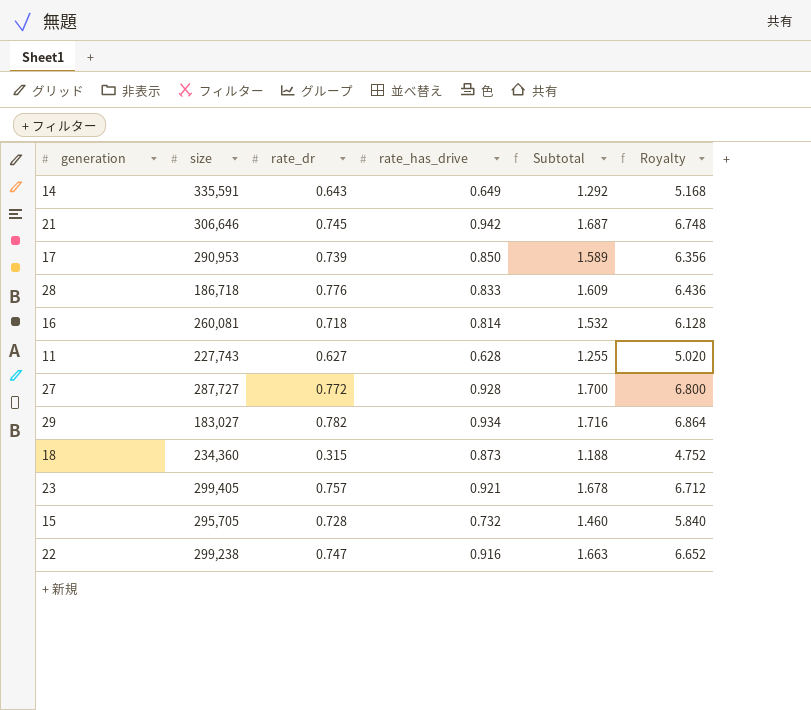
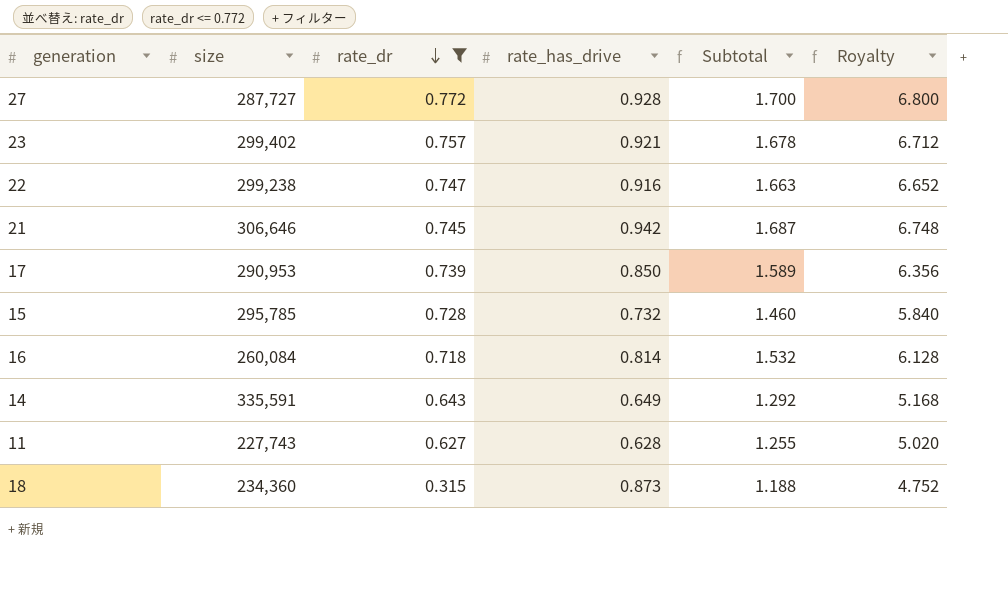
filter: none -> rate_dr <= 0.772
row order: none -> rate_dr descending
23 | size: 299,405 -> 299,402
15 | size: 295,705 -> 295,785
16 | size: 260,081 -> 260,084

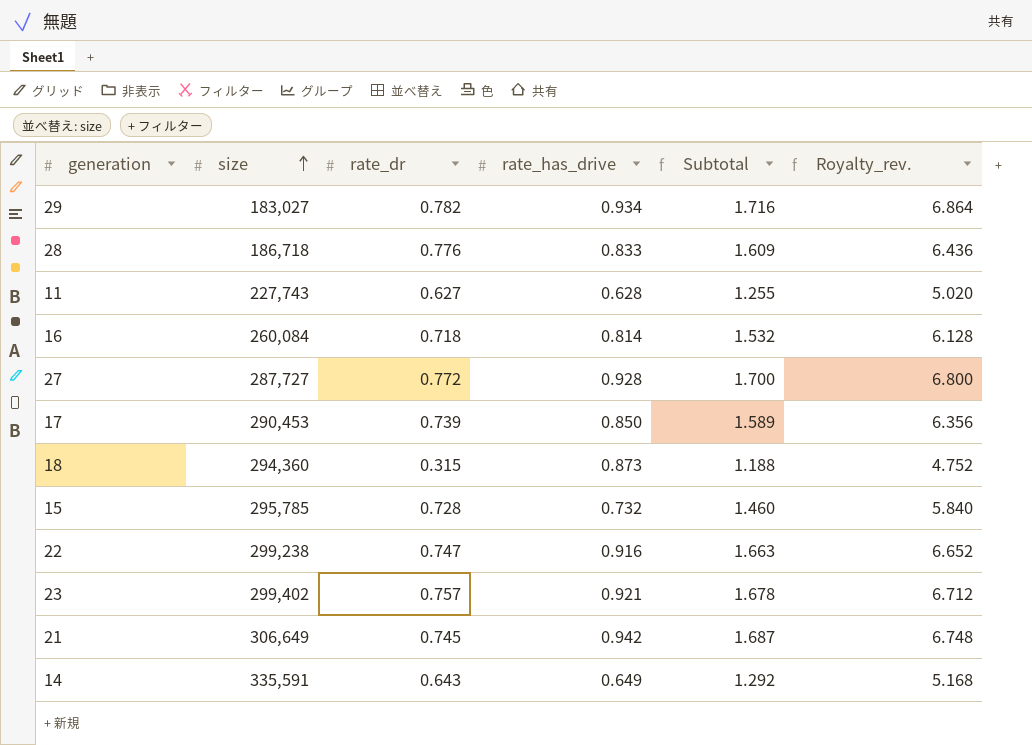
filter: rate_dr <= 0.772 -> none
row order: rate_dr descending -> size ascending
column name: Royalty -> Royalty_rev.
17 | size: 290,953 -> 290,453
18 | size: 234,360 -> 294,360
21 | size: 306,646 -> 306,649

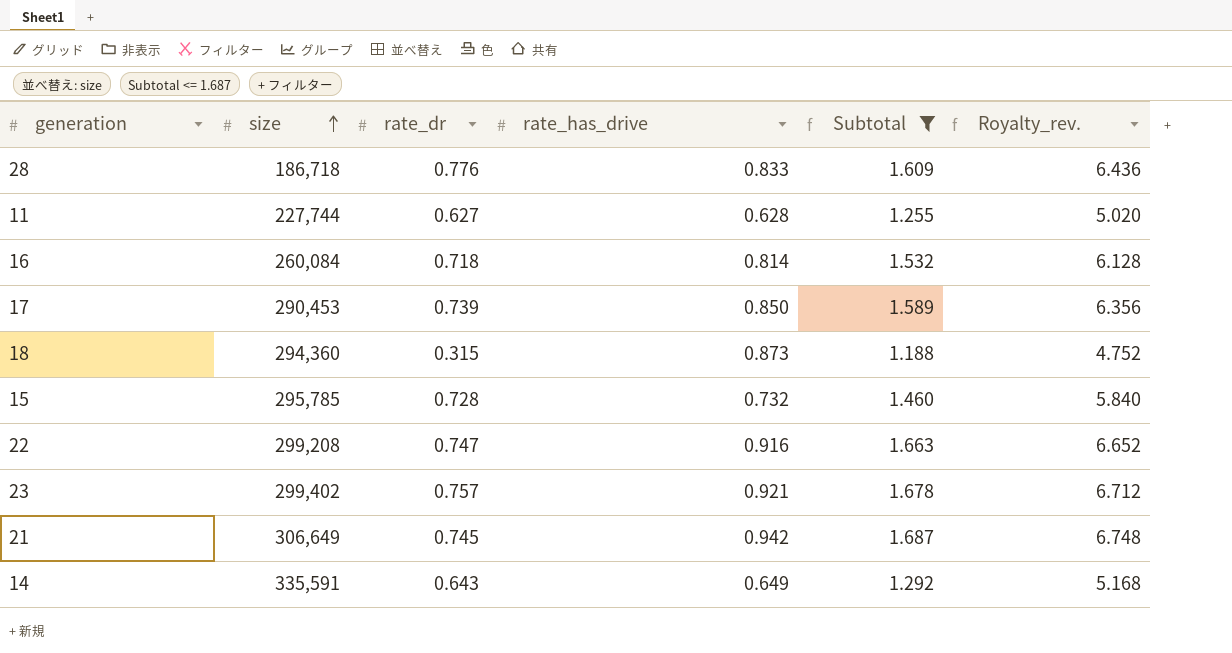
filter: none -> Subtotal <= 1.687
11 | size: 227,743 -> 227,744
22 | size: 299,238 -> 299,208

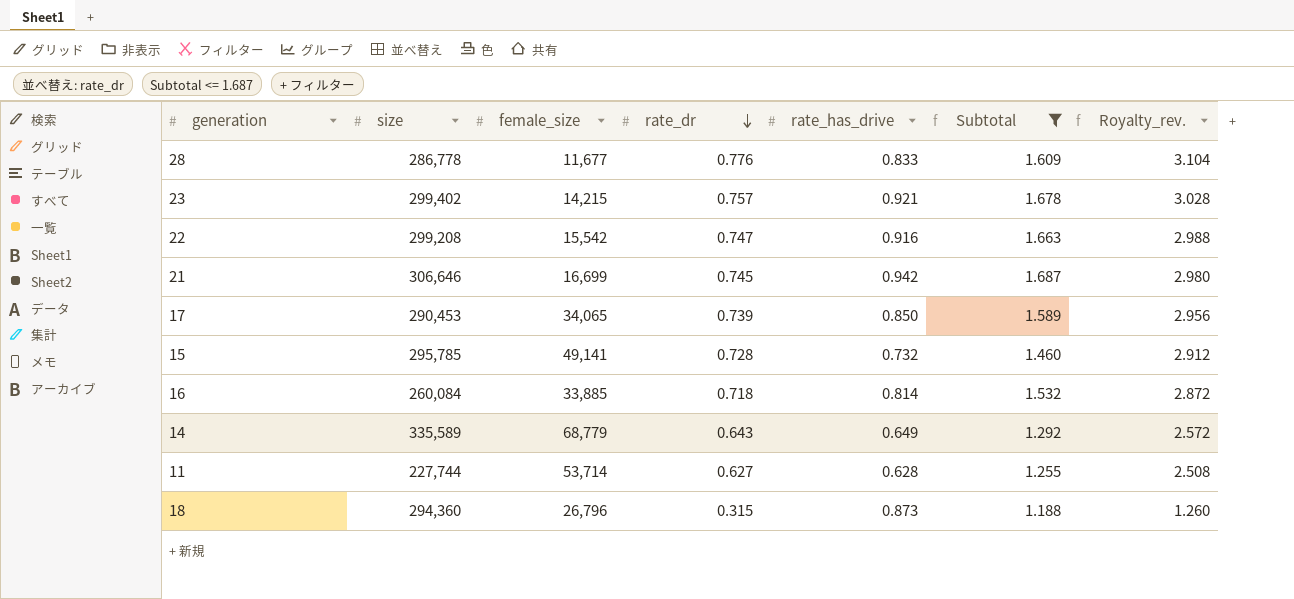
row order: size ascending -> rate_dr descending
column female_size | position: none -> 3
column Royalty_rev. | formula: [Subtotal] * 4 -> [rate_dr] * 4
28 | size: 186,718 -> 286,778
21 | size: 306,649 -> 306,646
14 | size: 335,591 -> 335,589

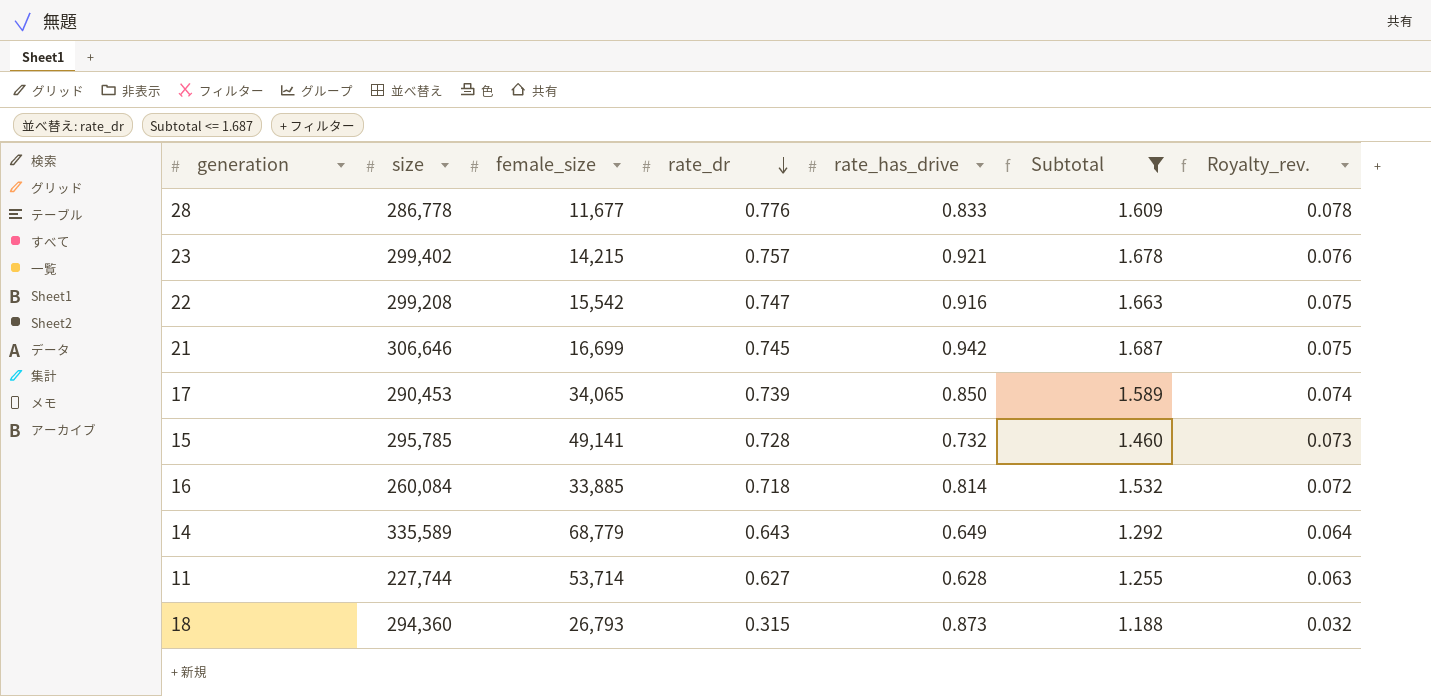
column Royalty_rev. | formula: [rate_dr] * 4 -> [rate_dr] * 0.1
18 | female_size: 26,796 -> 26,793

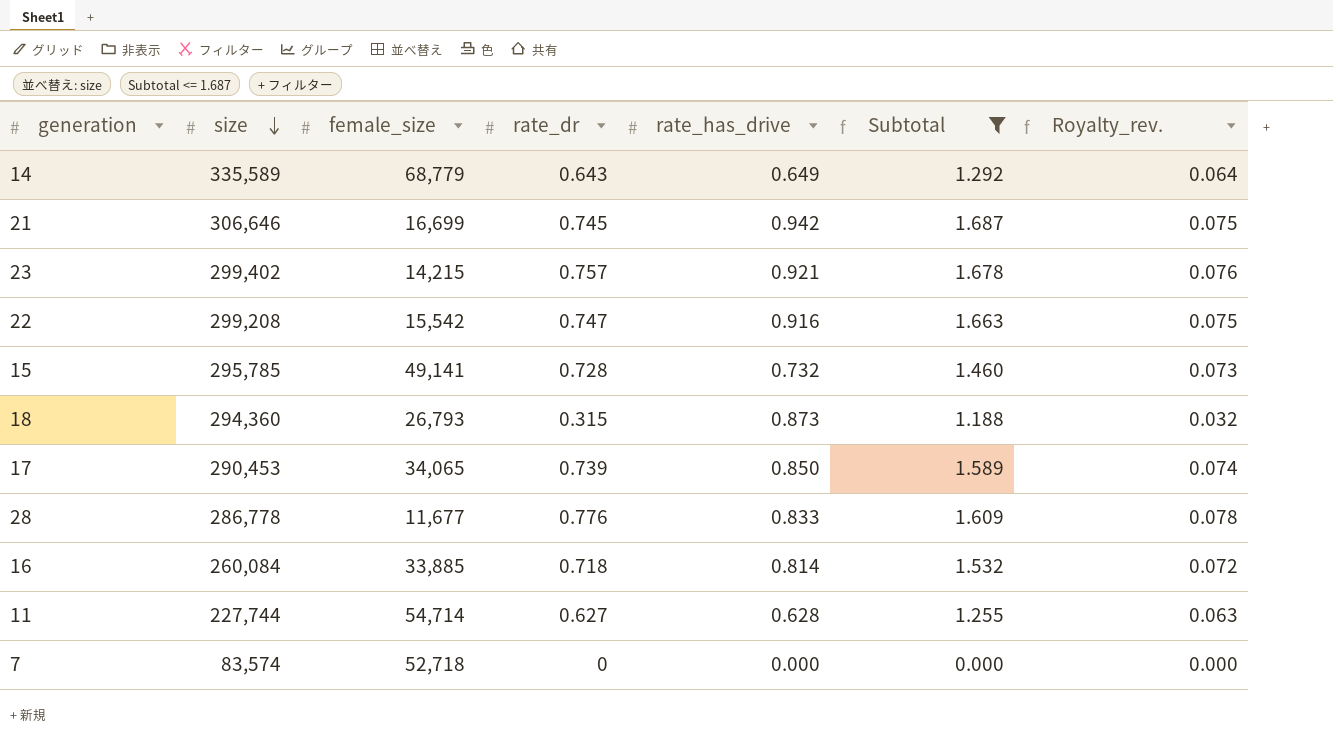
row order: rate_dr descending -> size descending
11 | female_size: 53,714 -> 54,714
row 7: none -> 83,574 | 52,718 | 0 | 0.000 | 0.000 | 0.000

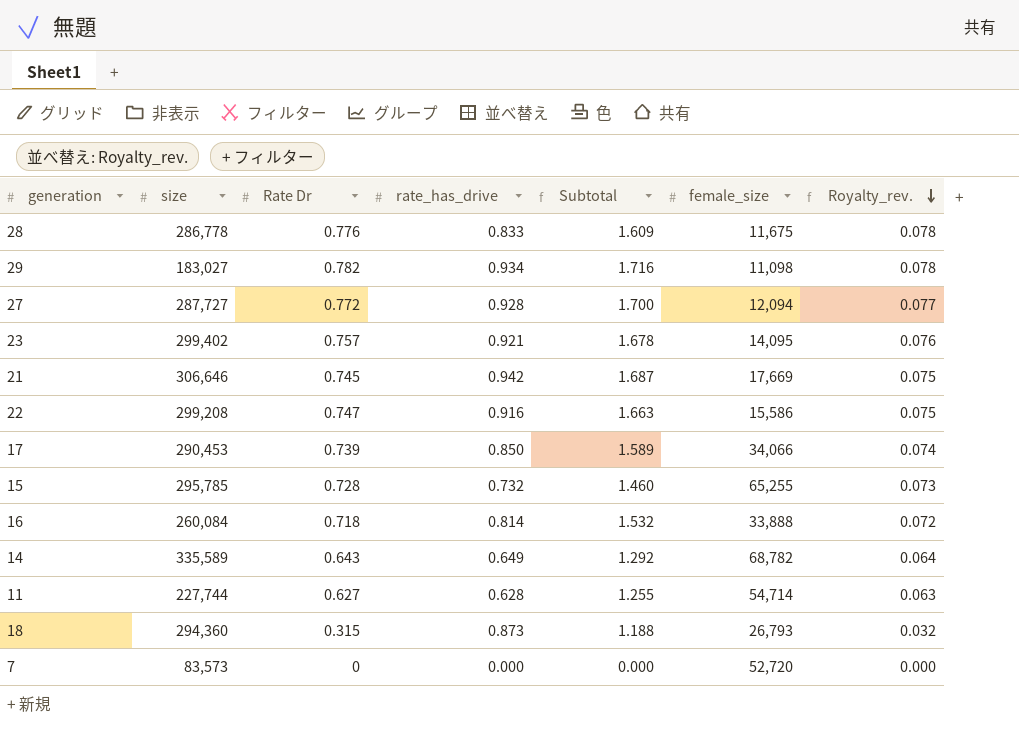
filter: Subtotal <= 1.687 -> none
row order: size descending -> Royalty_rev. descending
column name: rate_dr -> Rate Dr
column female_size | position: 3 -> 6
28 | female_size: 11,677 -> 11,675
23 | female_size: 14,215 -> 14,095
21 | female_size: 16,699 -> 17,669
22 | female_size: 15,542 -> 15,586
17 | female_size: 34,065 -> 34,066
15 | female_size: 49,141 -> 65,255
16 | female_size: 33,885 -> 33,888
14 | female_size: 68,779 -> 68,782
7 | size: 83,574 -> 83,573
7 | female_size: 52,718 -> 52,720

